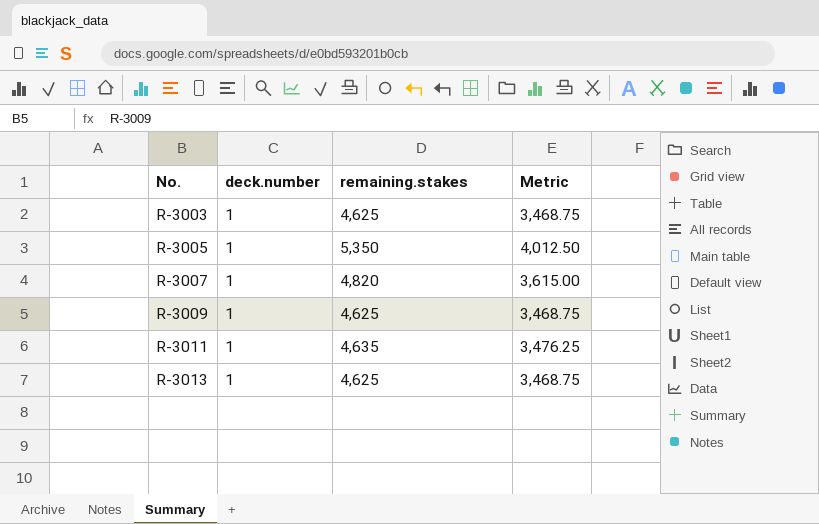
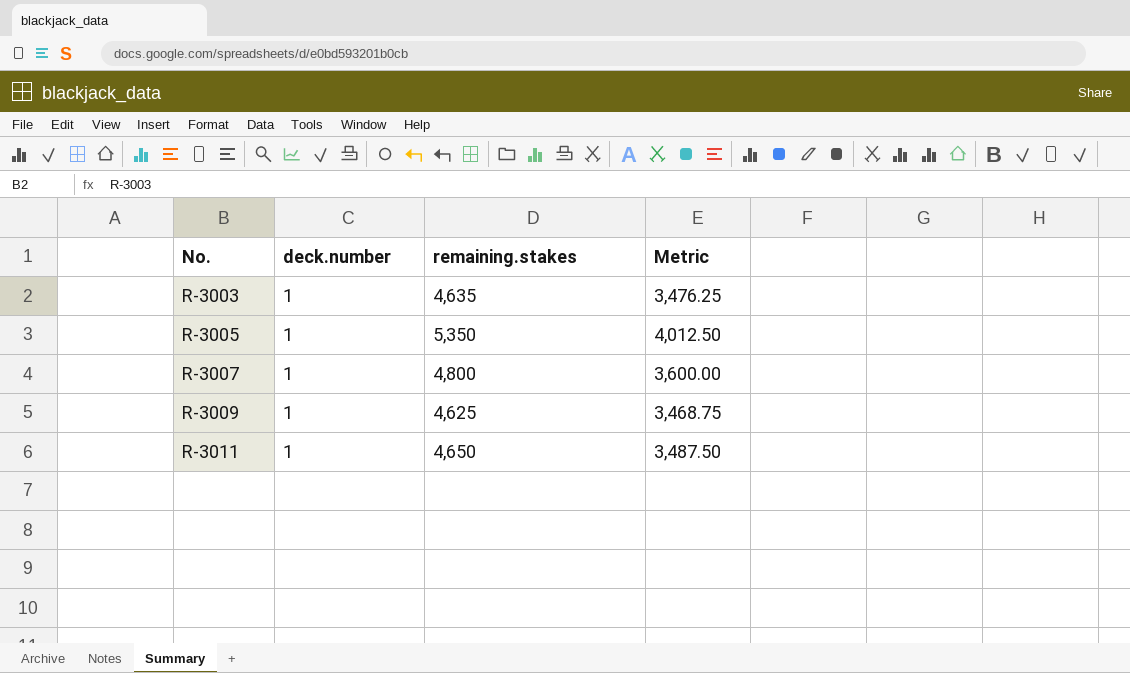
row R-3013: 1 | 4,625 | 3,468.75 -> none
R-3003 | remaining.stakes: 4,625 -> 4,635
R-3003 | Metric: 3,468.75 -> 3,476.25
R-3007 | remaining.stakes: 4,820 -> 4,800
R-3007 | Metric: 3,615.00 -> 3,600.00
R-3011 | remaining.stakes: 4,635 -> 4,650
R-3011 | Metric: 3,476.25 -> 3,487.50

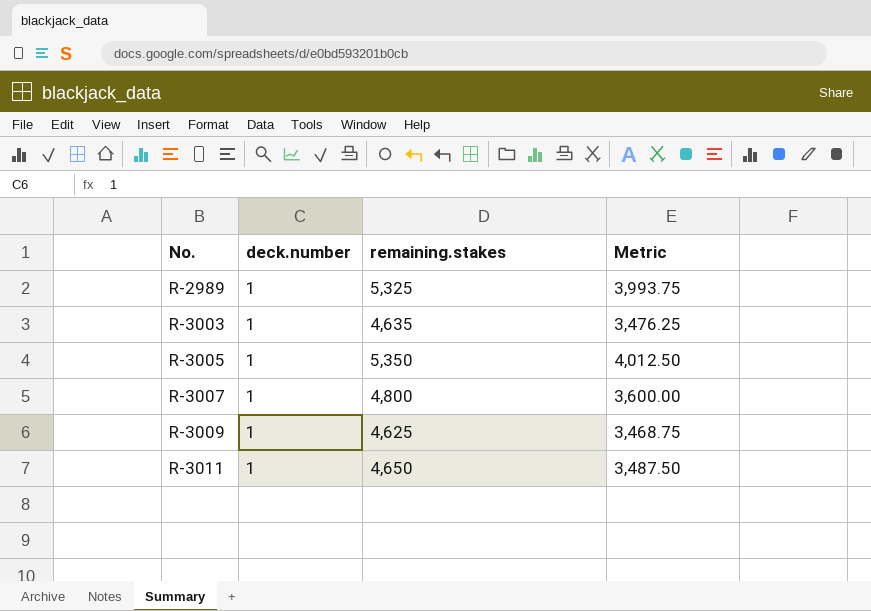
row R-2989: none -> 1 | 5,325 | 3,993.75

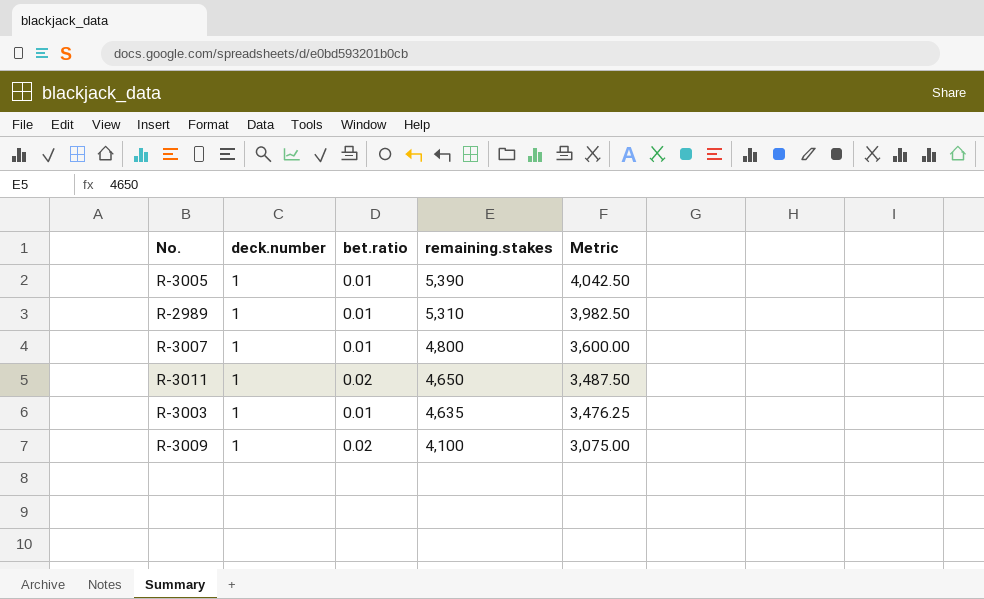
row order: No. ascending -> remaining.stakes descending
column bet.ratio | position: none -> 3
R-3005 | remaining.stakes: 5,350 -> 5,390
R-3005 | Metric: 4,012.50 -> 4,042.50
R-2989 | remaining.stakes: 5,325 -> 5,310
R-2989 | Metric: 3,993.75 -> 3,982.50
R-3009 | remaining.stakes: 4,625 -> 4,100
R-3009 | Metric: 3,468.75 -> 3,075.00

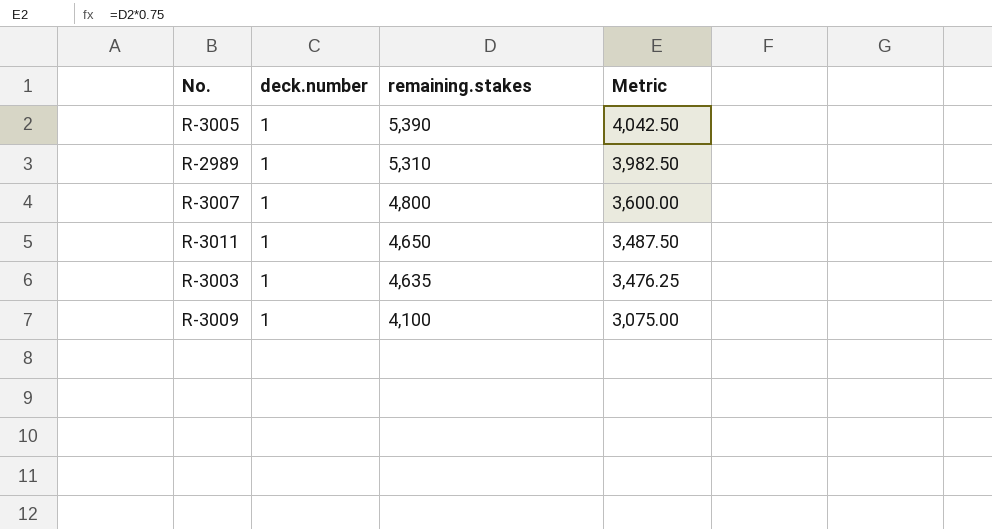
column bet.ratio | position: 3 -> none

